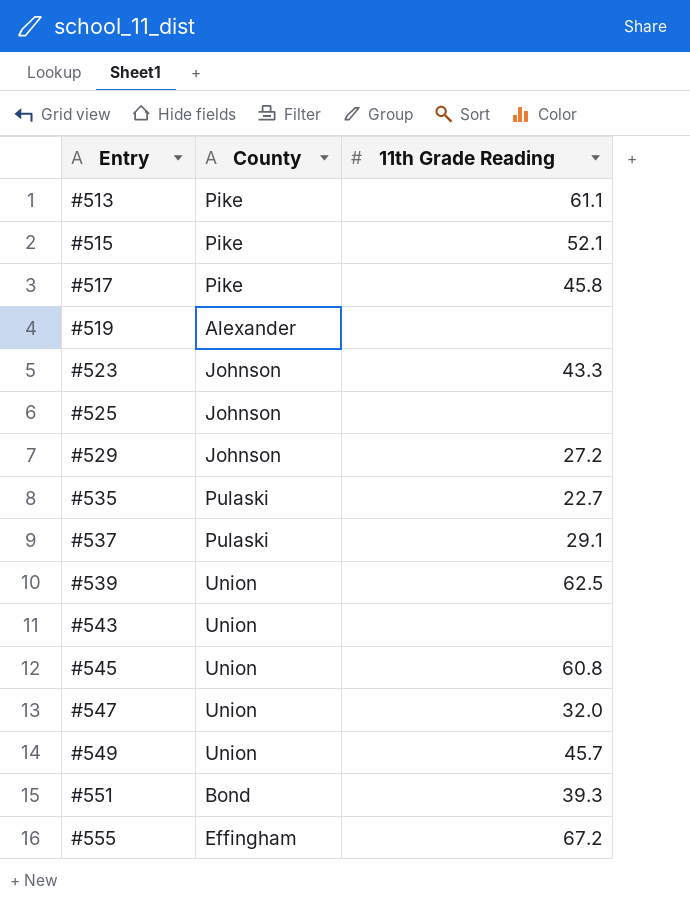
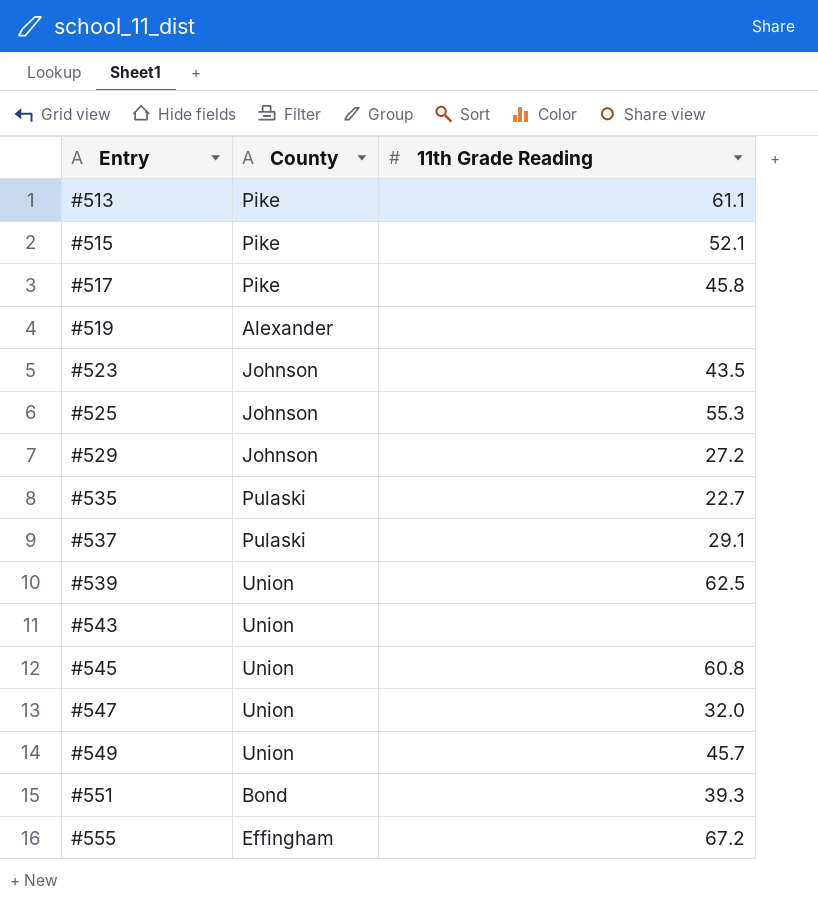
#523 | 11th Grade Reading: 43.3 -> 43.5
#525 | 11th Grade Reading: none -> 55.3

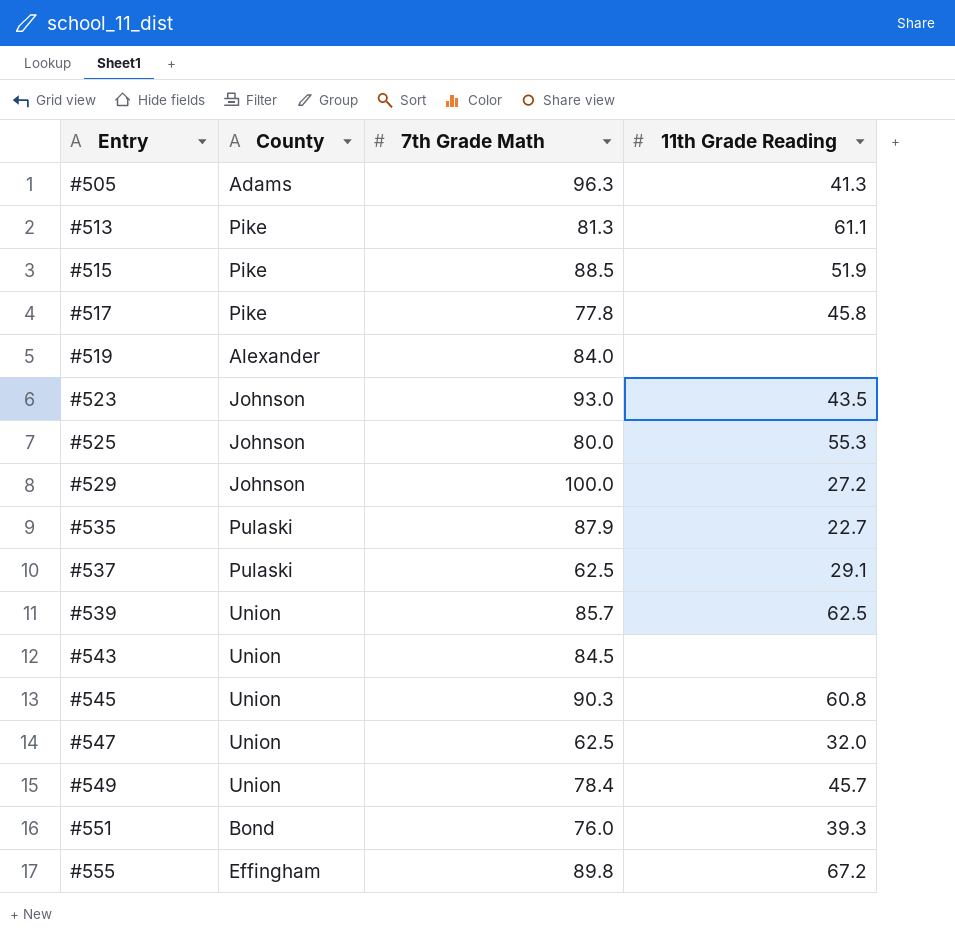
column 7th Grade Math | position: none -> 3
row #505: none -> Adams | 96.3 | 41.3
#515 | 11th Grade Reading: 52.1 -> 51.9

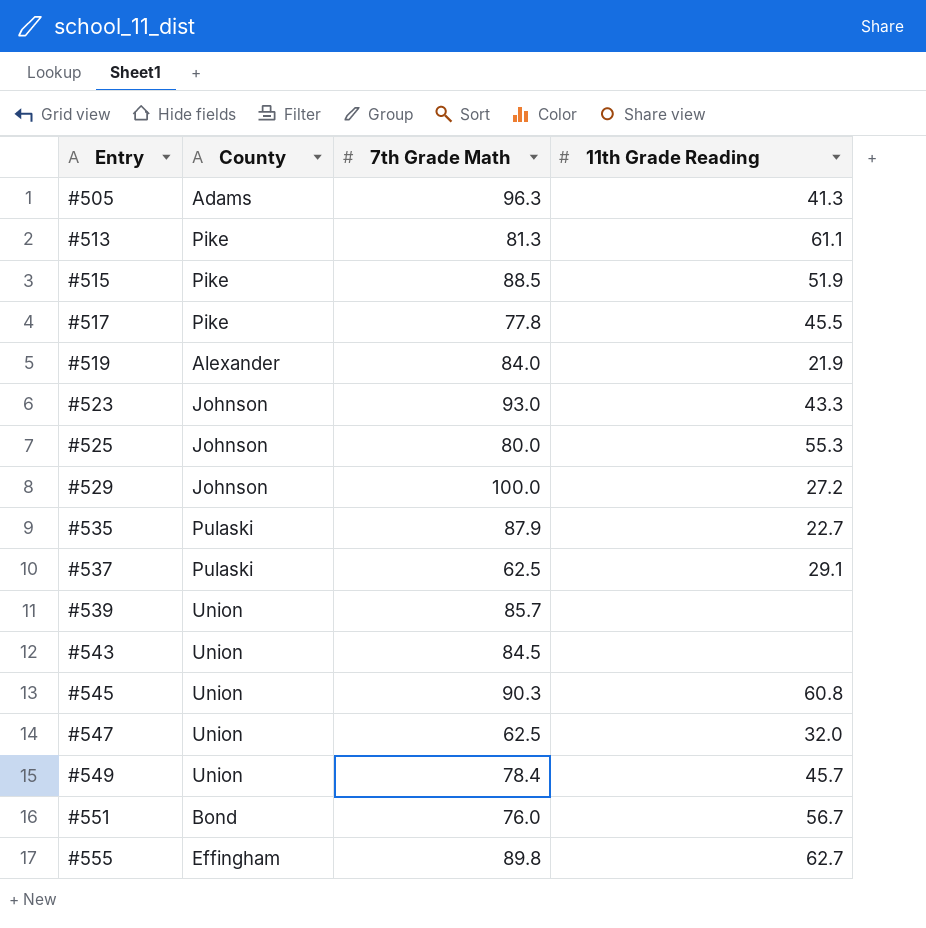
#517 | 11th Grade Reading: 45.8 -> 45.5
#519 | 11th Grade Reading: none -> 21.9
#523 | 11th Grade Reading: 43.5 -> 43.3
#539 | 11th Grade Reading: 62.5 -> none
#551 | 11th Grade Reading: 39.3 -> 56.7
#555 | 11th Grade Reading: 67.2 -> 62.7

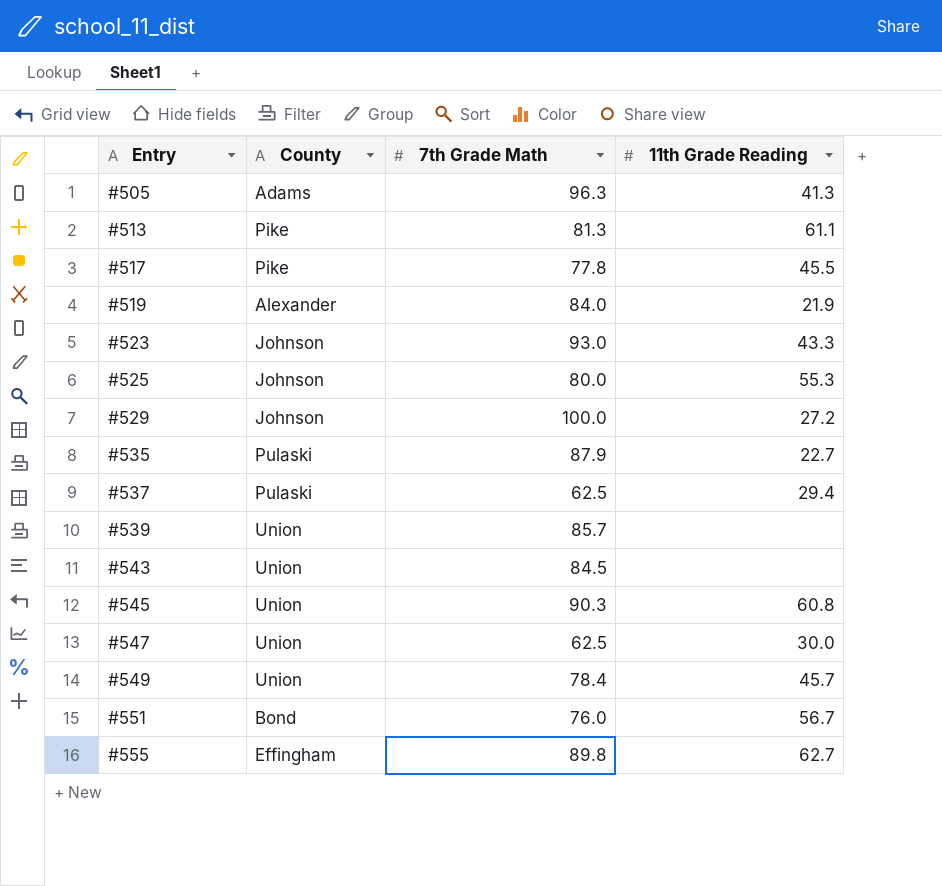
row #515: Pike | 88.5 | 51.9 -> none
#537 | 11th Grade Reading: 29.1 -> 29.4
#547 | 11th Grade Reading: 32.0 -> 30.0

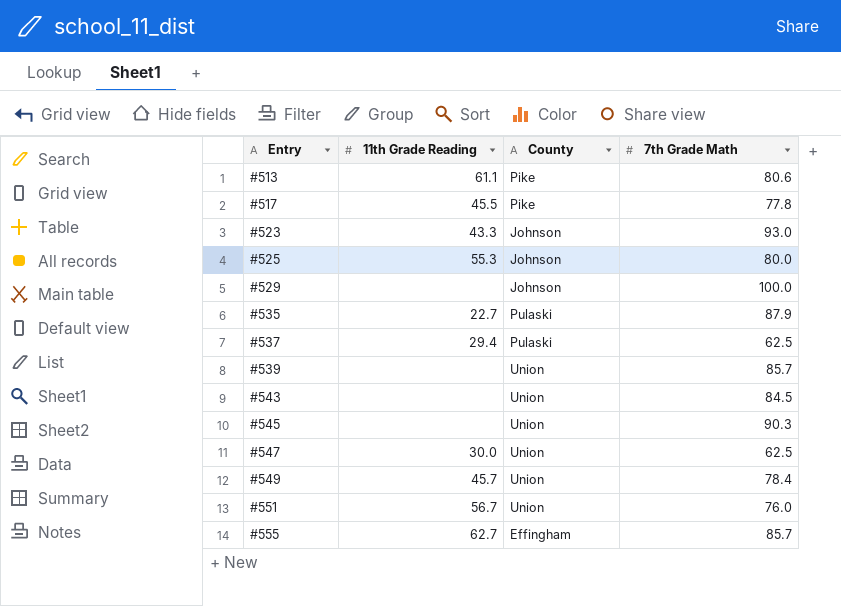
column 11th Grade Reading | position: 4 -> 2
row #505: Adams | 96.3 | 41.3 -> none
row #519: Alexander | 84.0 | 21.9 -> none
#513 | 7th Grade Math: 81.3 -> 80.6
#529 | 11th Grade Reading: 27.2 -> none
#545 | 11th Grade Reading: 60.8 -> none
#551 | County: Bond -> Union
#555 | 7th Grade Math: 89.8 -> 85.7

